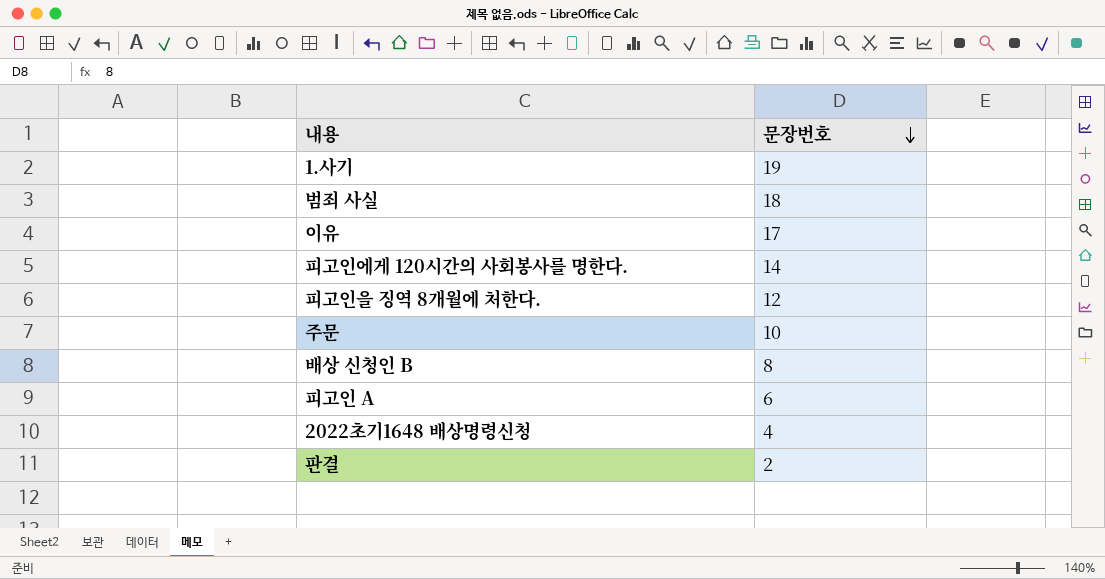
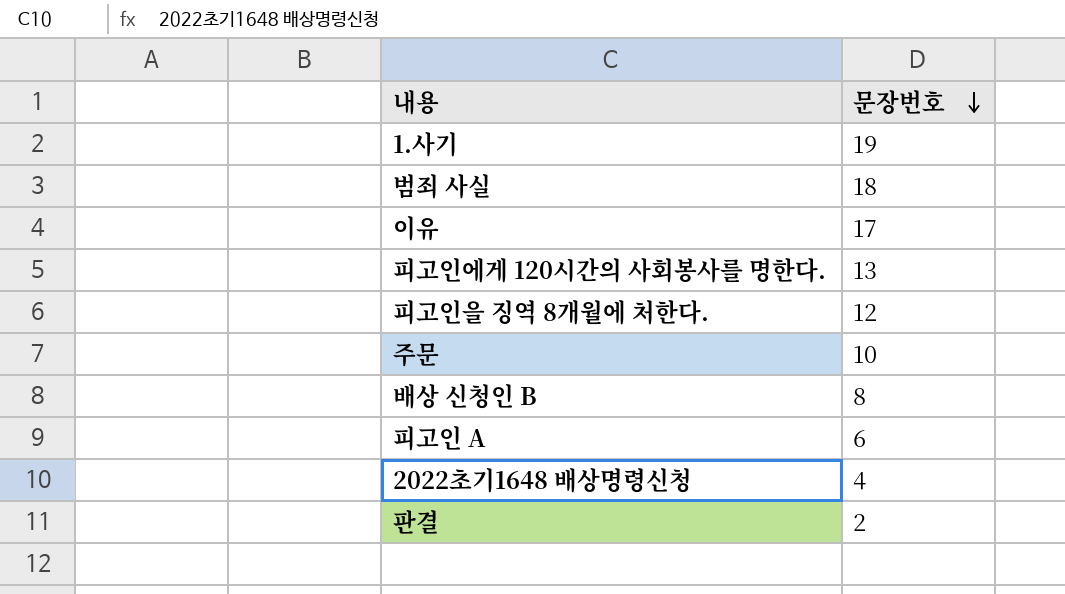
피고인에게 120시간의 사회봉사를 명한다. | 문장번호: 14 -> 13

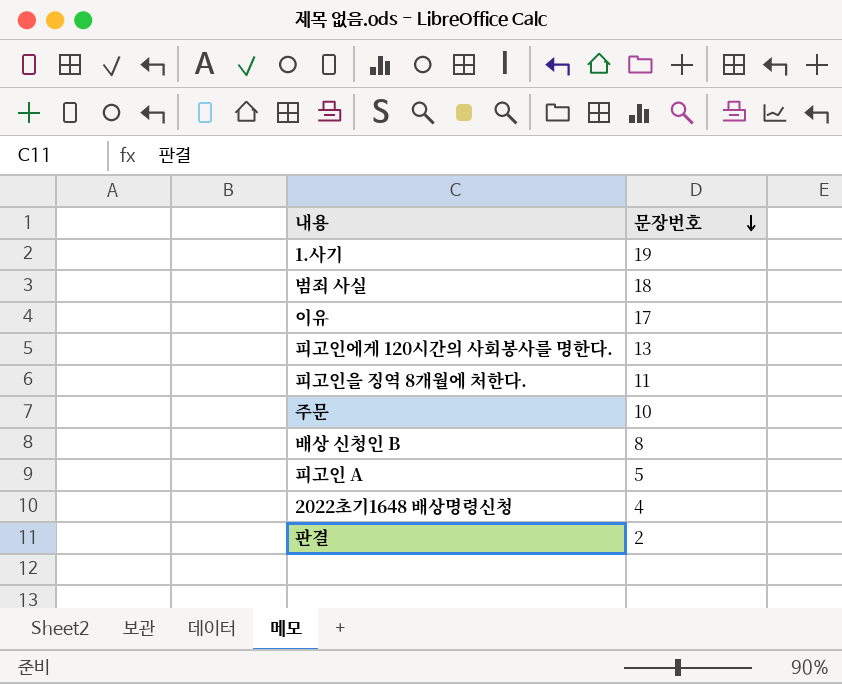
피고인을 징역 8개월에 처한다. | 문장번호: 12 -> 11
피고인 A | 문장번호: 6 -> 5

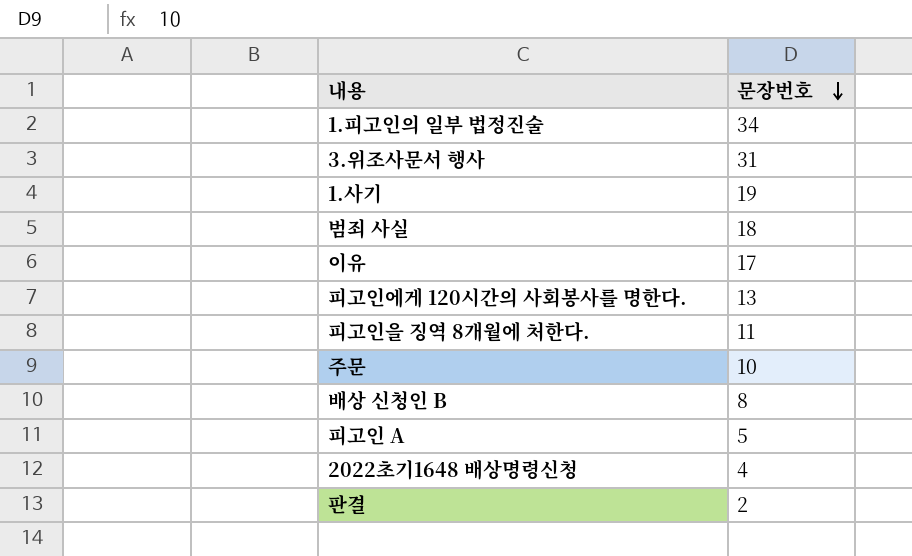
row 1.피고인의 일부 법정진술: none -> 34
row 3.위조사문서 행사: none -> 31

